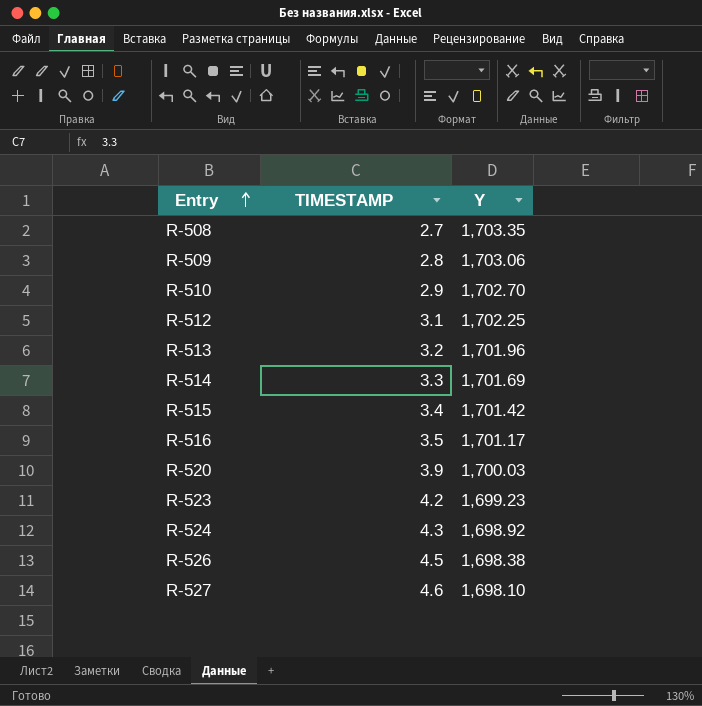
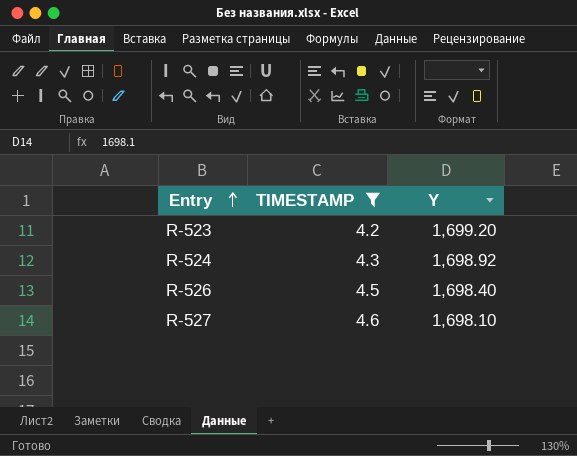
filter: none -> TIMESTAMP >= 4.2
R-523 | Y: 1,699.23 -> 1,699.20
R-526 | Y: 1,698.38 -> 1,698.40

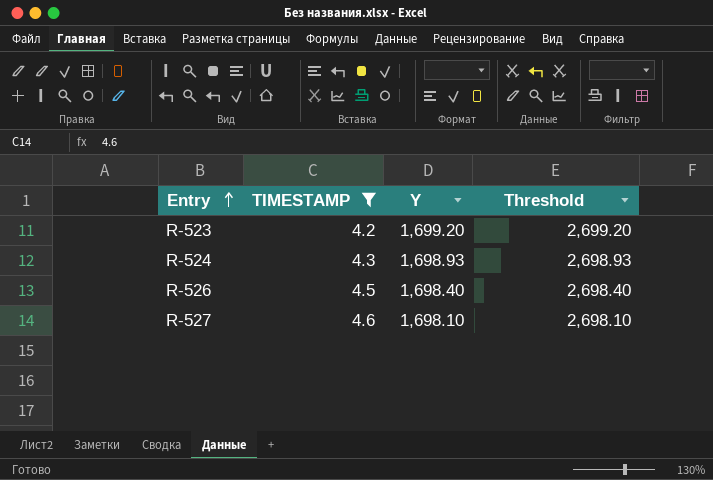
column Threshold | formula: none -> [Y] + 1000
R-524 | Y: 1,698.92 -> 1,698.93

